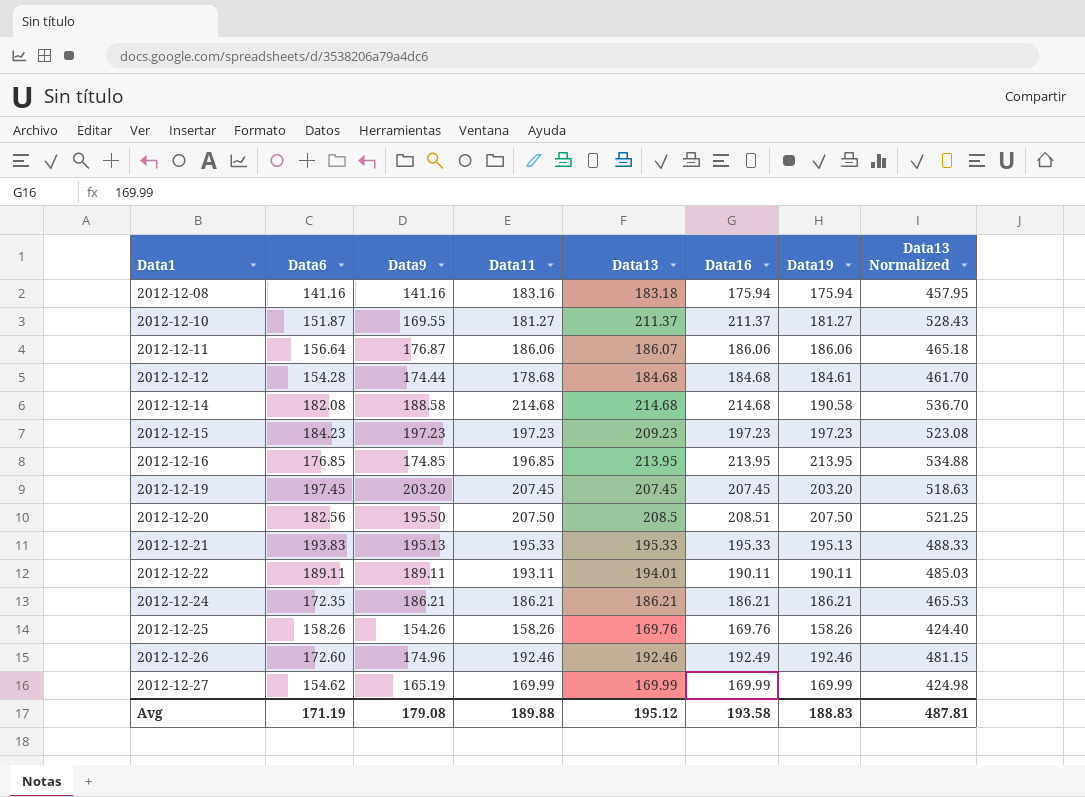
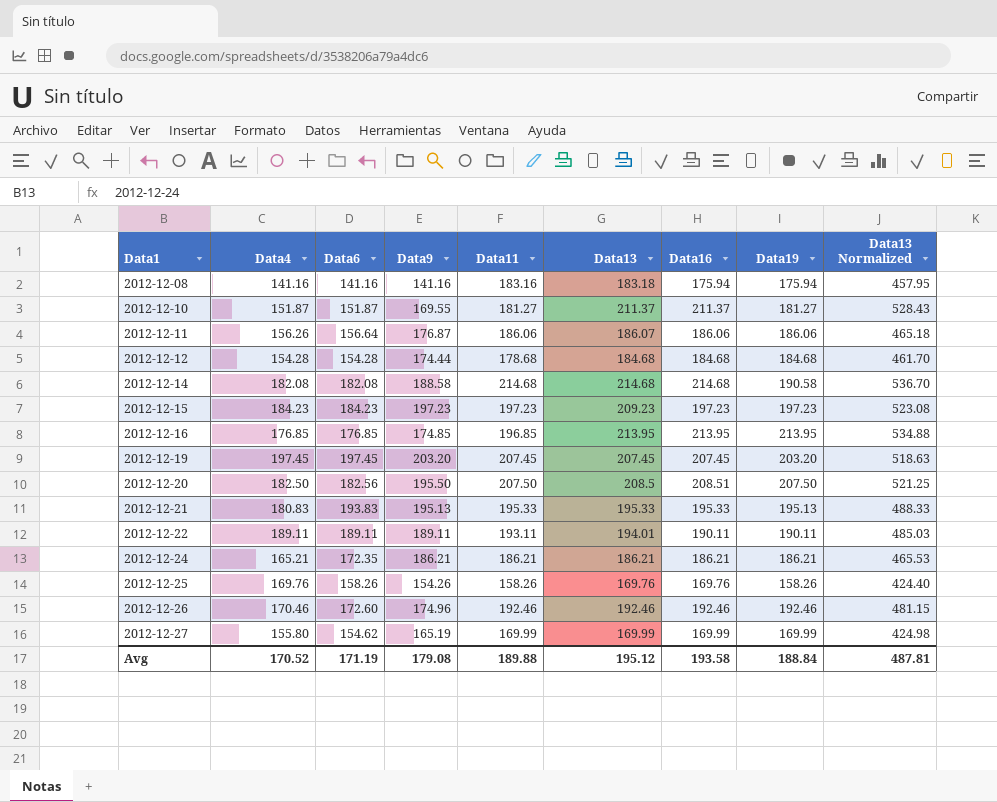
column Data4 | position: none -> 2
2012-12-12 | Data19: 184.61 -> 184.68
2012-12-26 | Data16: 192.49 -> 192.46
Avg | Data19: 188.83 -> 188.84

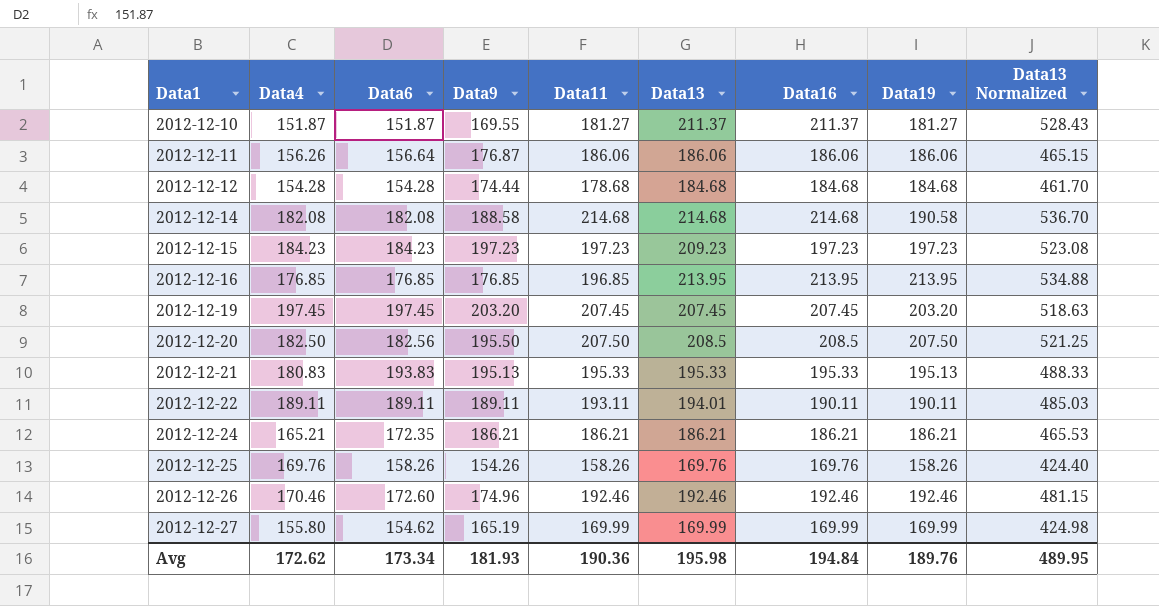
row 2012-12-08: 141.16 | 141.16 | 141.16 | 183.16 | 183.18 | 175.94 | 175.94 | 457.95 -> none
2012-12-11 | Data13: 186.07 -> 186.06
2012-12-11 | Data13 Normalized: 465.18 -> 465.15
2012-12-16 | Data9: 174.85 -> 176.85
2012-12-20 | Data16: 208.51 -> 208.5
Avg | Data4: 170.52 -> 172.62
Avg | Data6: 171.19 -> 173.34
Avg | Data9: 179.08 -> 181.93
Avg | Data11: 189.88 -> 190.36
Avg | Data13: 195.12 -> 195.98
Avg | Data16: 193.58 -> 194.84
Avg | Data19: 188.84 -> 189.76
Avg | Data13 Normalized: 487.81 -> 489.95

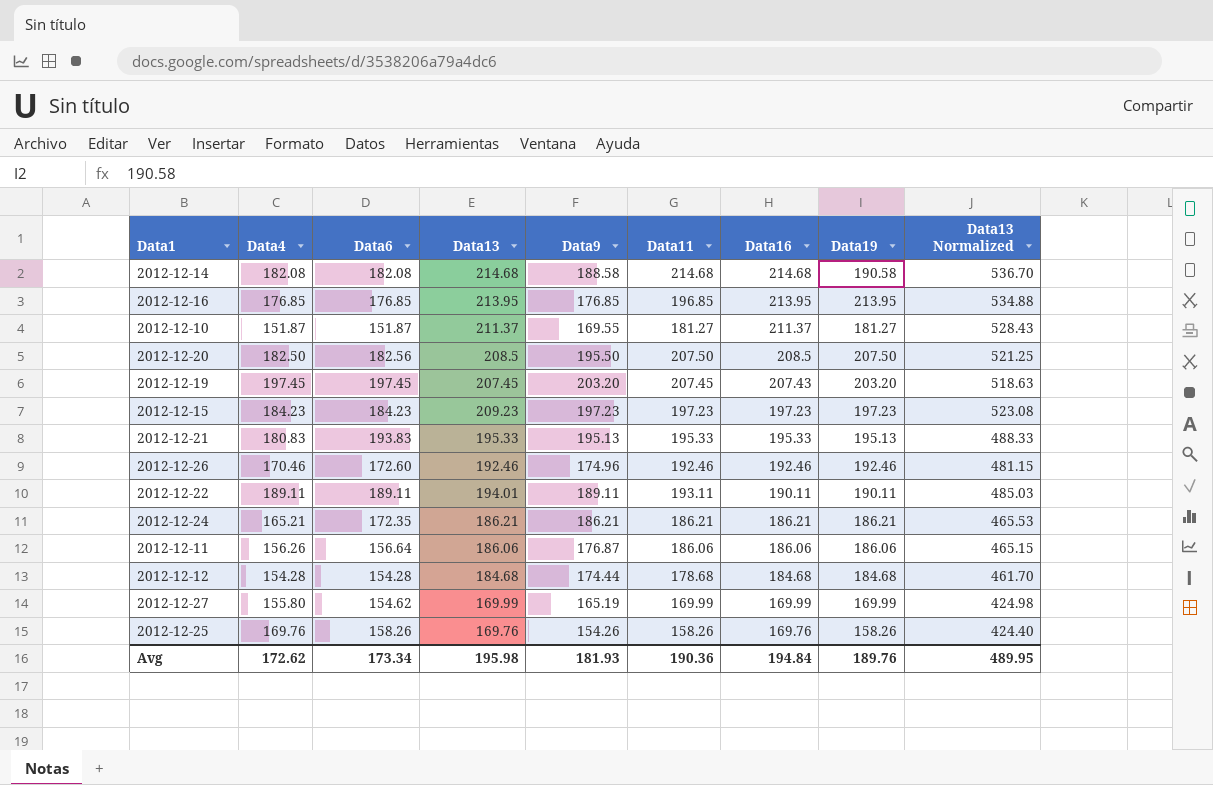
row order: Data1 ascending -> Data16 descending
column Data13 | position: 6 -> 4
2012-12-19 | Data16: 207.45 -> 207.43

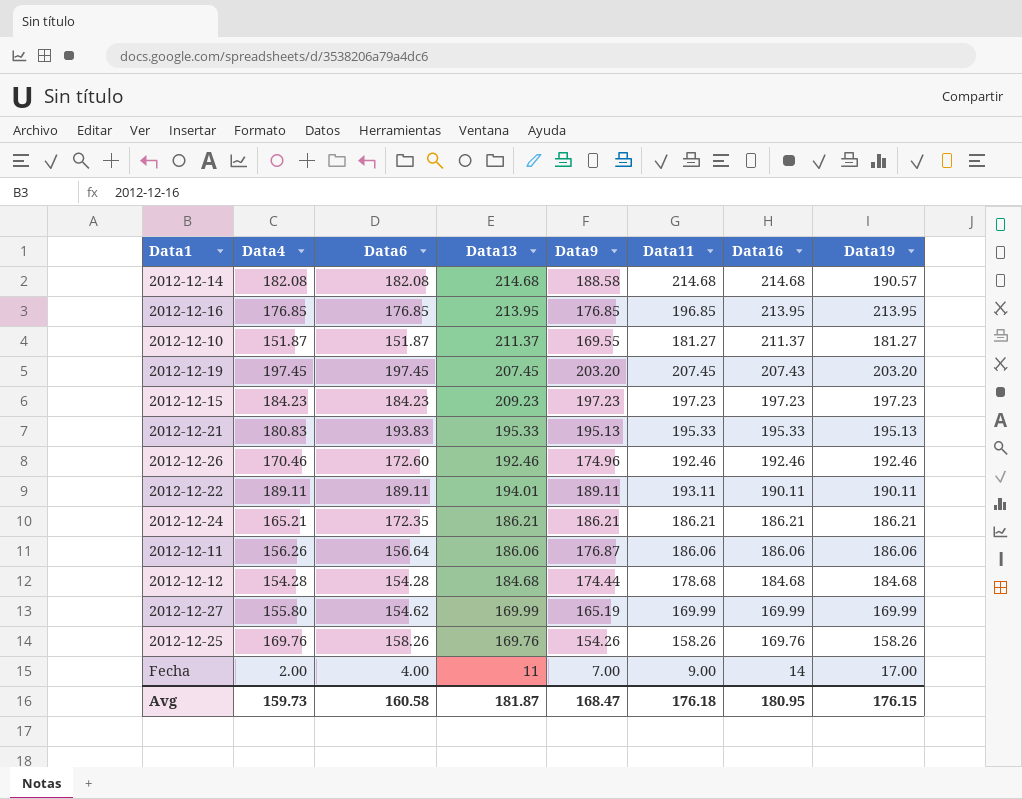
column Data13 Normalized | formula: [Data13] * 2.5 -> none
row 2012-12-20: 182.50 | 182.56 | 208.5 | 195.50 | 207.50 | 208.5 | 207.50 | 521.25 -> none
2012-12-14 | Data19: 190.58 -> 190.57
row Fecha: none -> 2.00 | 4.00 | 11 | 7.00 | 9.00 | 14 | 17.00
Avg | Data4: 172.62 -> 159.73
Avg | Data6: 173.34 -> 160.58
Avg | Data13: 195.98 -> 181.87
Avg | Data9: 181.93 -> 168.47
Avg | Data11: 190.36 -> 176.18
Avg | Data16: 194.84 -> 180.95
Avg | Data19: 189.76 -> 176.15

